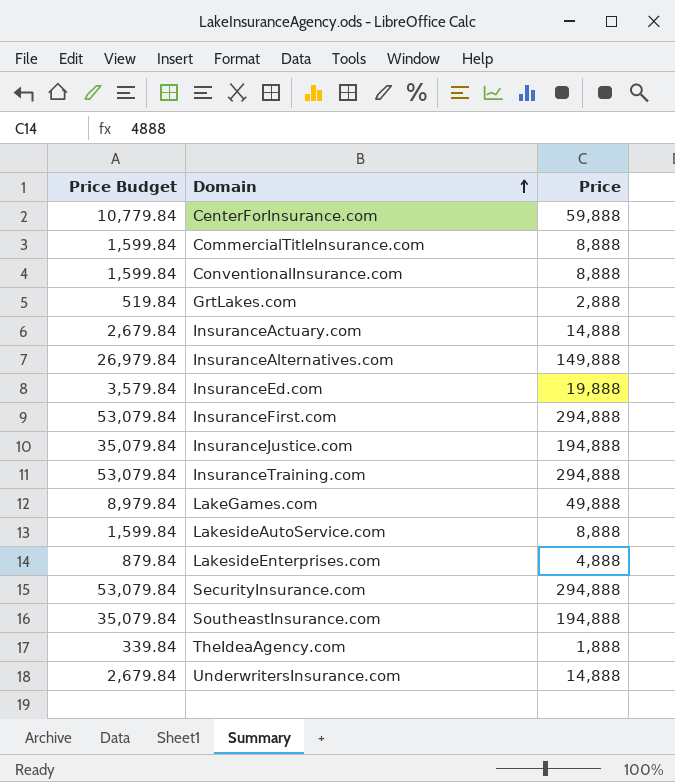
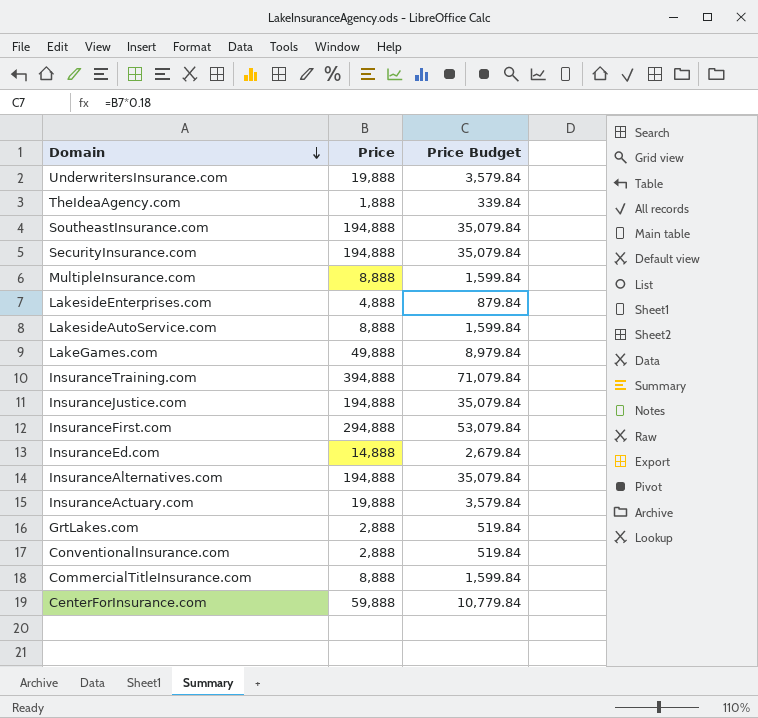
row order: Domain ascending -> Domain descending
column Price Budget | position: 1 -> 3
UnderwritersInsurance.com | Price: 14,888 -> 19,888
UnderwritersInsurance.com | Price Budget: 2,679.84 -> 3,579.84
SecurityInsurance.com | Price: 294,888 -> 194,888
SecurityInsurance.com | Price Budget: 53,079.84 -> 35,079.84
row MultipleInsurance.com: none -> 8,888 | 1,599.84
InsuranceTraining.com | Price: 294,888 -> 394,888
InsuranceTraining.com | Price Budget: 53,079.84 -> 71,079.84
InsuranceEd.com | Price: 19,888 -> 14,888
InsuranceEd.com | Price Budget: 3,579.84 -> 2,679.84
InsuranceAlternatives.com | Price: 149,888 -> 194,888
InsuranceAlternatives.com | Price Budget: 26,979.84 -> 35,079.84
InsuranceActuary.com | Price: 14,888 -> 19,888
InsuranceActuary.com | Price Budget: 2,679.84 -> 3,579.84
ConventionalInsurance.com | Price: 8,888 -> 2,888
ConventionalInsurance.com | Price Budget: 1,599.84 -> 519.84

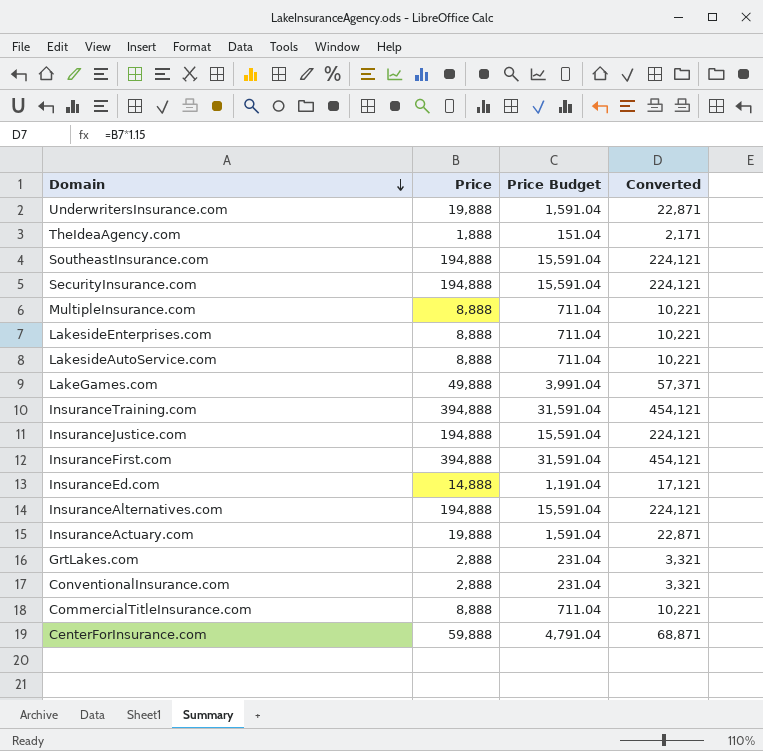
column Price Budget | formula: [Price] * 0.18 -> [Price] * 0.08
column Converted | formula: none -> [Price] * 1.15
LakesideEnterprises.com | Price: 4,888 -> 8,888
InsuranceFirst.com | Price: 294,888 -> 394,888

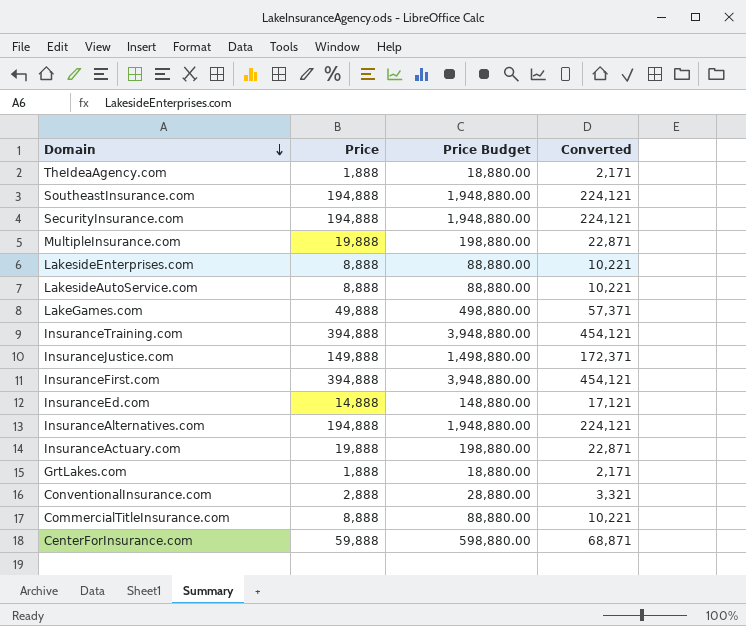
column Price Budget | formula: [Price] * 0.08 -> [Price] * 10
row UnderwritersInsurance.com: 19,888 | 1,591.04 | 22,871 -> none
MultipleInsurance.com | Price: 8,888 -> 19,888
MultipleInsurance.com | Converted: 10,221 -> 22,871
InsuranceJustice.com | Price: 194,888 -> 149,888
InsuranceJustice.com | Converted: 224,121 -> 172,371
GrtLakes.com | Price: 2,888 -> 1,888
GrtLakes.com | Converted: 3,321 -> 2,171

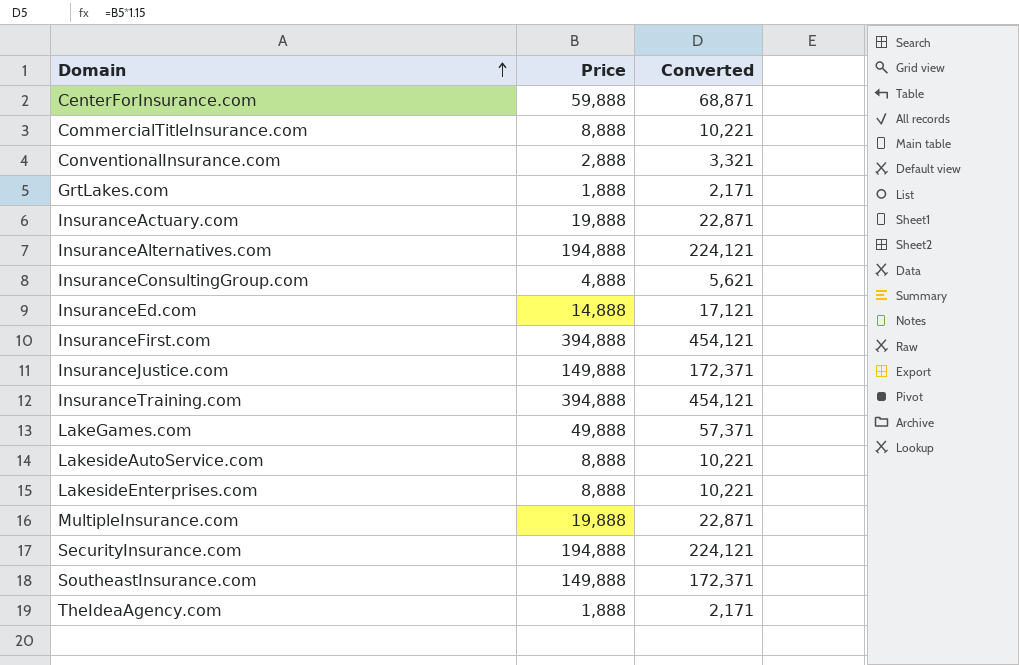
row order: Domain descending -> Domain ascending
column Price Budget | formula: [Price] * 10 -> none
row InsuranceConsultingGroup.com: none -> 4,888 | 5,621
SoutheastInsurance.com | Price: 194,888 -> 149,888
SoutheastInsurance.com | Converted: 224,121 -> 172,371

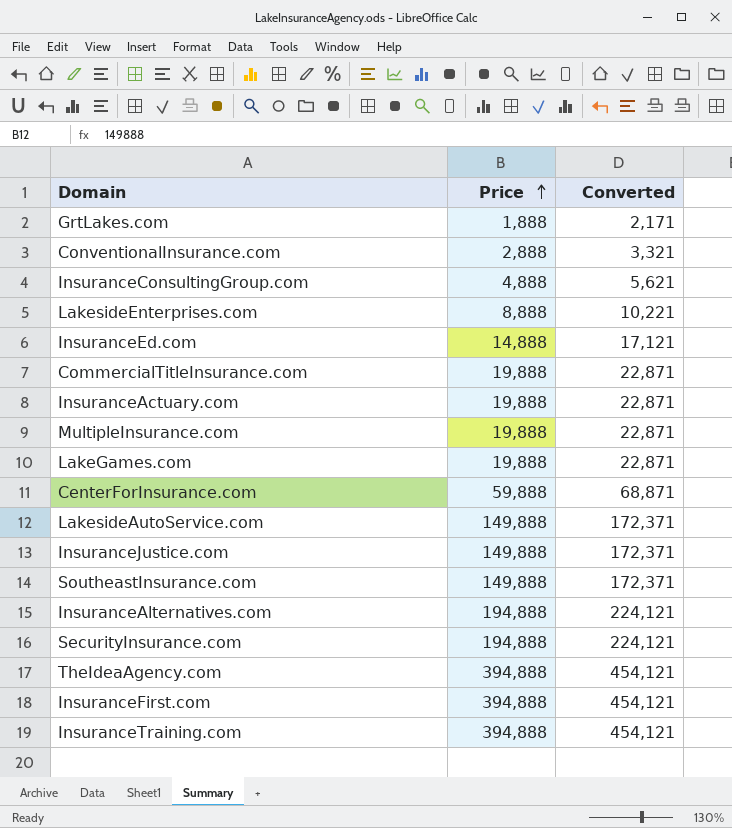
row order: Domain ascending -> Price ascending
CommercialTitleInsurance.com | Price: 8,888 -> 19,888
CommercialTitleInsurance.com | Converted: 10,221 -> 22,871
LakeGames.com | Price: 49,888 -> 19,888
LakeGames.com | Converted: 57,371 -> 22,871
LakesideAutoService.com | Price: 8,888 -> 149,888
LakesideAutoService.com | Converted: 10,221 -> 172,371
TheIdeaAgency.com | Price: 1,888 -> 394,888
TheIdeaAgency.com | Converted: 2,171 -> 454,121

